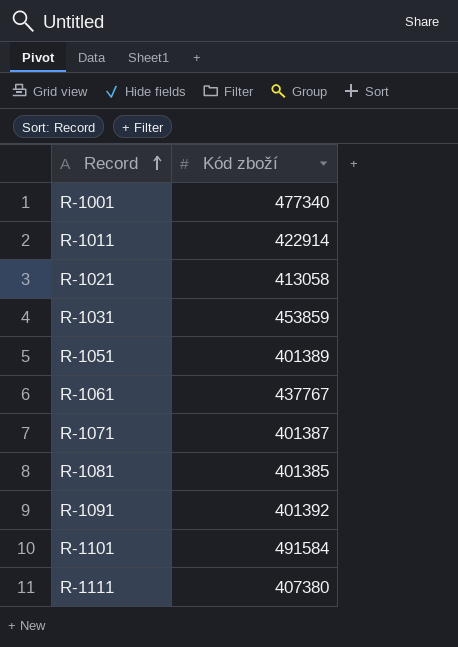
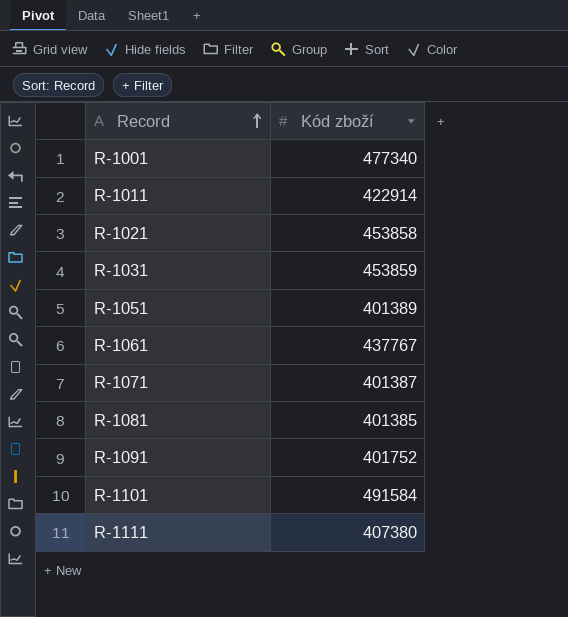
R-1021 | Kód zboží: 413058 -> 453858
R-1091 | Kód zboží: 401392 -> 401752

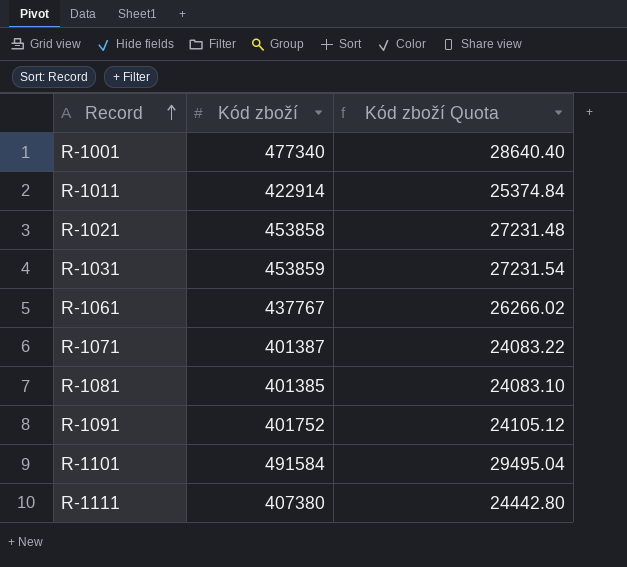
column Kód zboží Quota | formula: none -> [Kód zboží] * 0.06
row R-1051: 401389 -> none

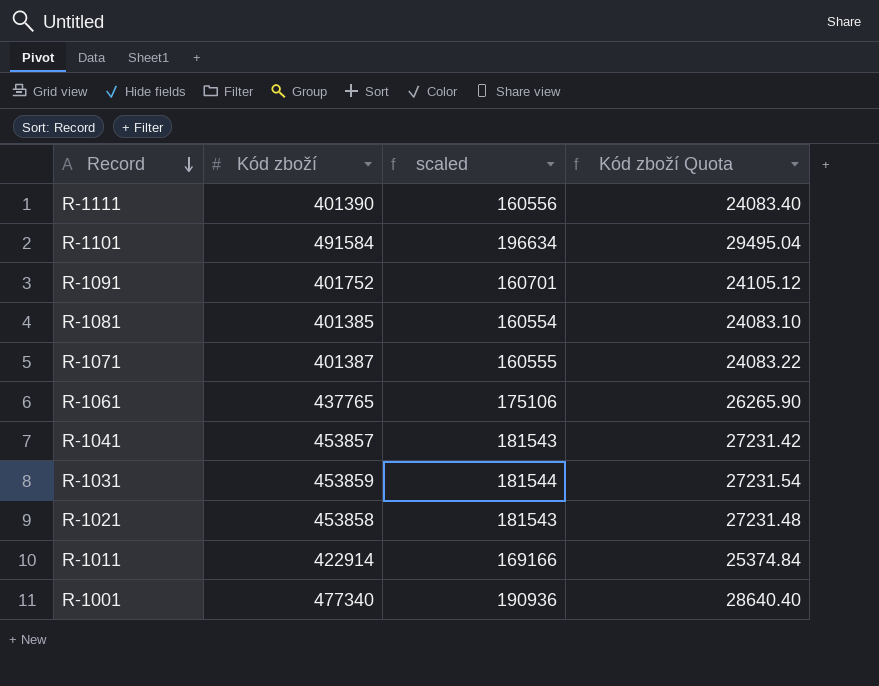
row order: Record ascending -> Record descending
column scaled | formula: none -> [Kód zboží] * 0.4
R-1111 | Kód zboží: 407380 -> 401390
R-1111 | Kód zboží Quota: 24442.80 -> 24083.40
R-1061 | Kód zboží: 437767 -> 437765
R-1061 | Kód zboží Quota: 26266.02 -> 26265.90
row R-1041: none -> 453857 | 181543 | 27231.42

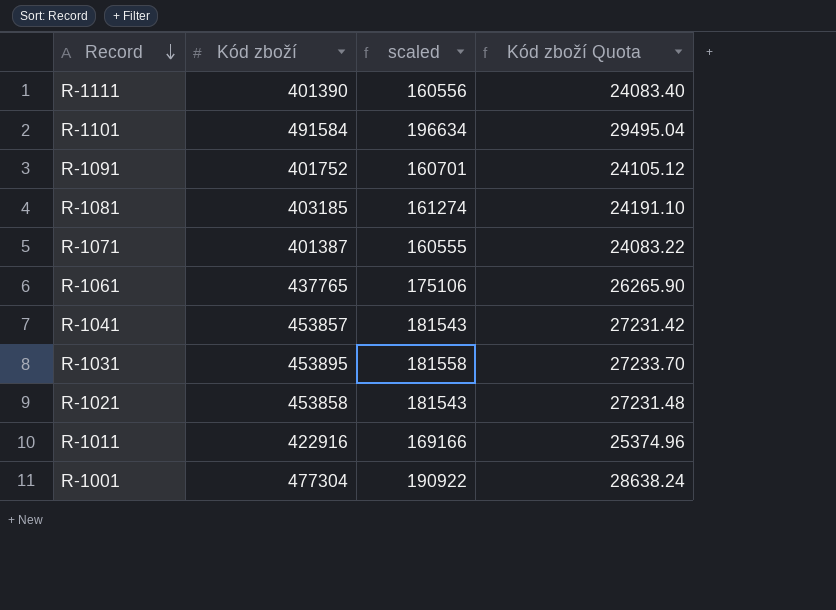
R-1081 | Kód zboží: 401385 -> 403185
R-1081 | scaled: 160554 -> 161274
R-1081 | Kód zboží Quota: 24083.10 -> 24191.10
R-1031 | Kód zboží: 453859 -> 453895
R-1031 | scaled: 181544 -> 181558
R-1031 | Kód zboží Quota: 27231.54 -> 27233.70
R-1011 | Kód zboží: 422914 -> 422916
R-1011 | Kód zboží Quota: 25374.84 -> 25374.96
R-1001 | Kód zboží: 477340 -> 477304
R-1001 | scaled: 190936 -> 190922
R-1001 | Kód zboží Quota: 28640.40 -> 28638.24

